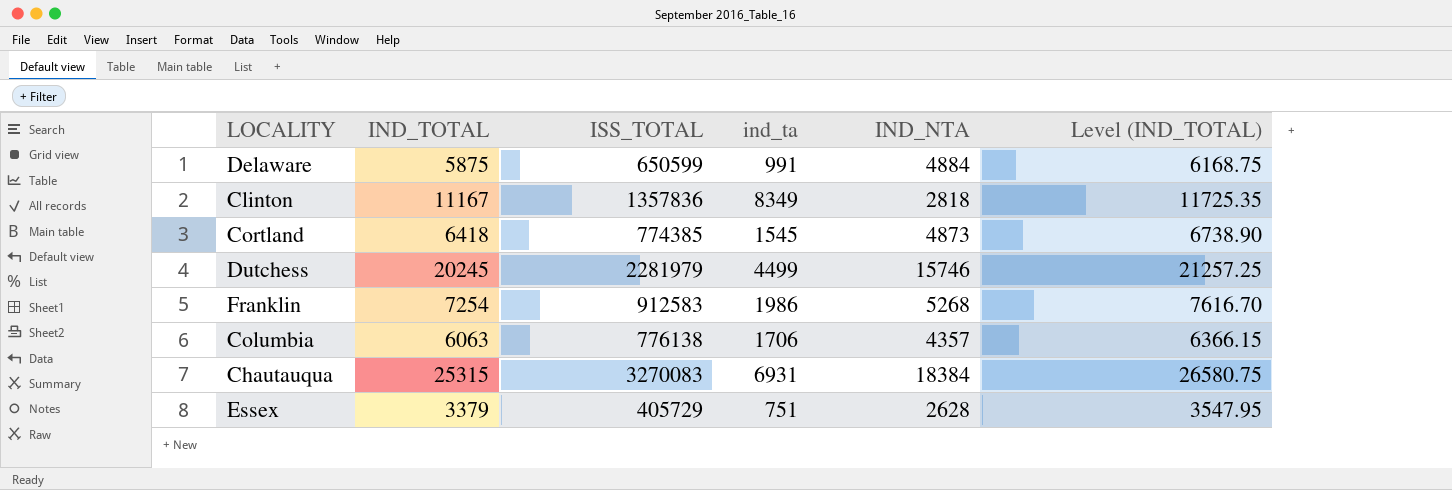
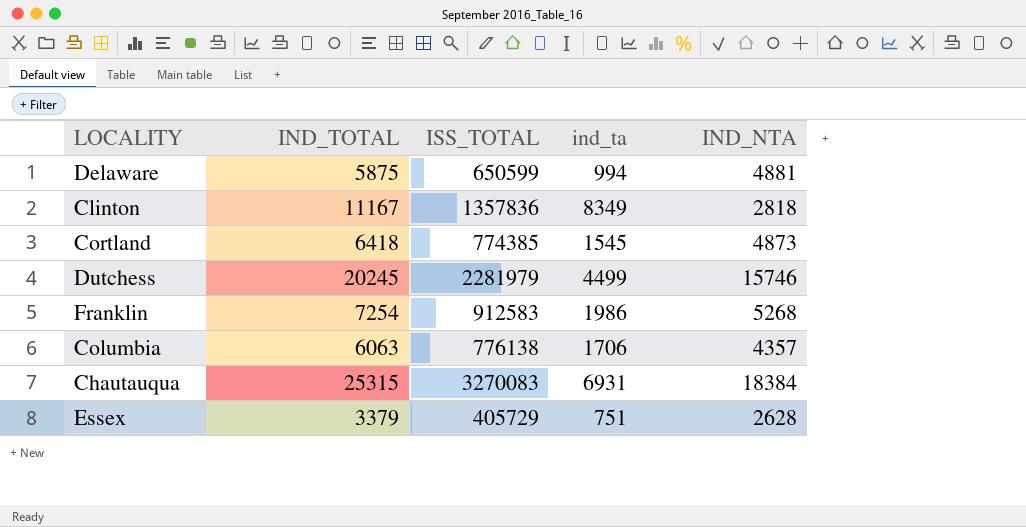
column Level (IND_TOTAL) | formula: [IND_TOTAL] * 1.05 -> none
Delaware | ind_ta: 991 -> 994
Delaware | IND_NTA: 4884 -> 4881

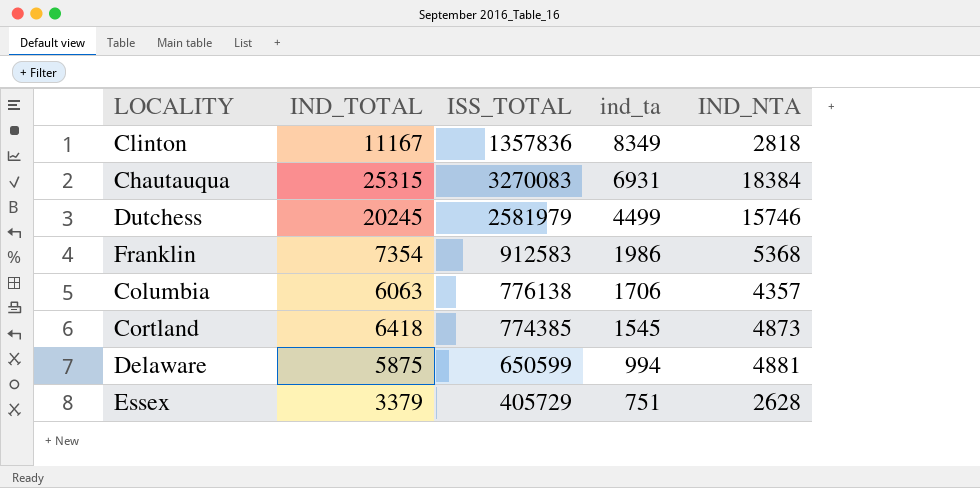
row order: none -> ind_ta descending
Dutchess | ISS_TOTAL: 2281979 -> 2581979
Franklin | IND_TOTAL: 7254 -> 7354
Franklin | IND_NTA: 5268 -> 5368

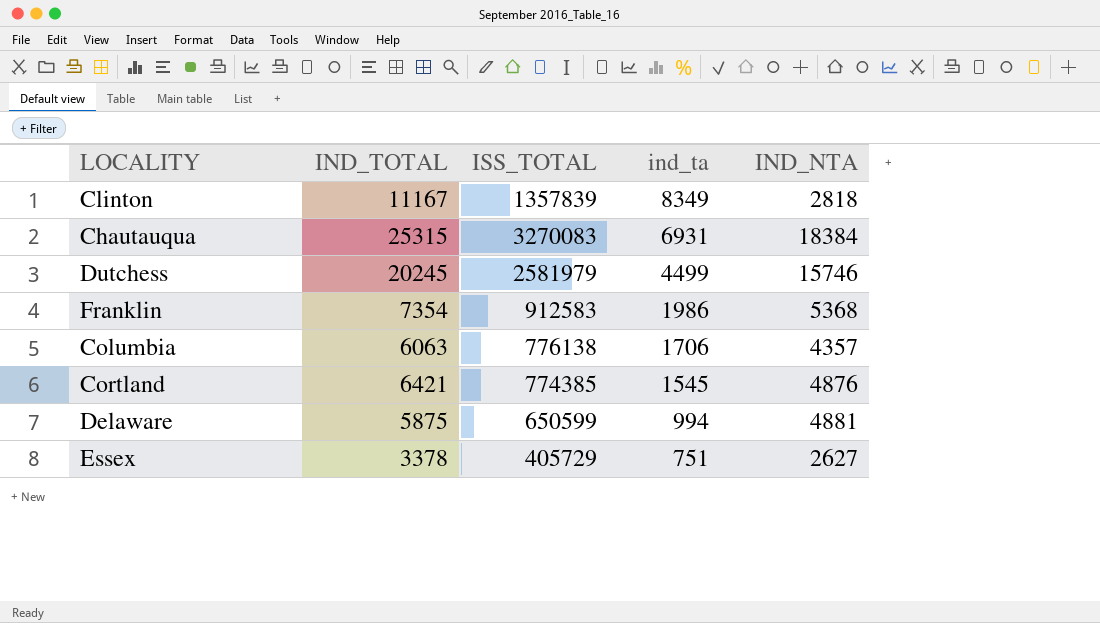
Clinton | ISS_TOTAL: 1357836 -> 1357839
Cortland | IND_TOTAL: 6418 -> 6421
Cortland | IND_NTA: 4873 -> 4876
Essex | IND_TOTAL: 3379 -> 3378
Essex | IND_NTA: 2628 -> 2627

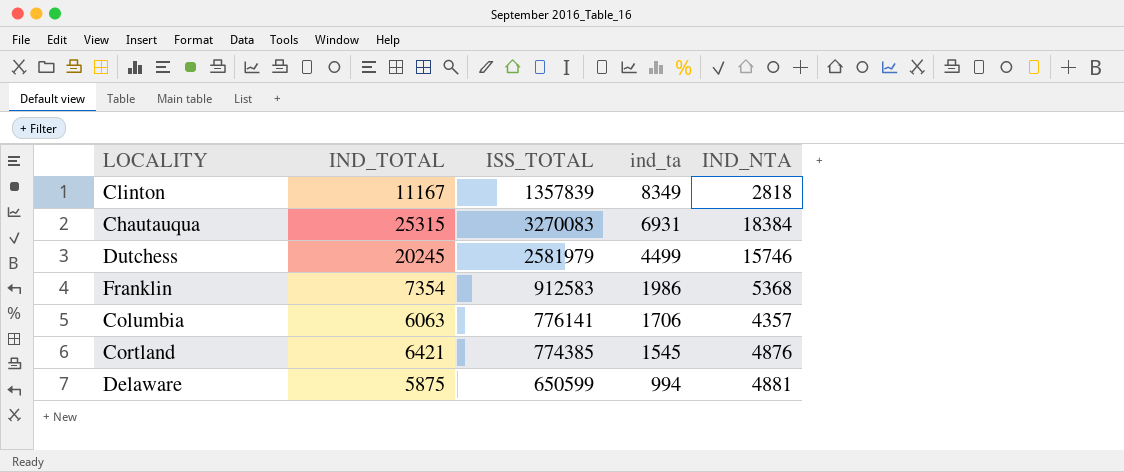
row Essex: 3378 | 405729 | 751 | 2627 -> none
Columbia | ISS_TOTAL: 776138 -> 776141

